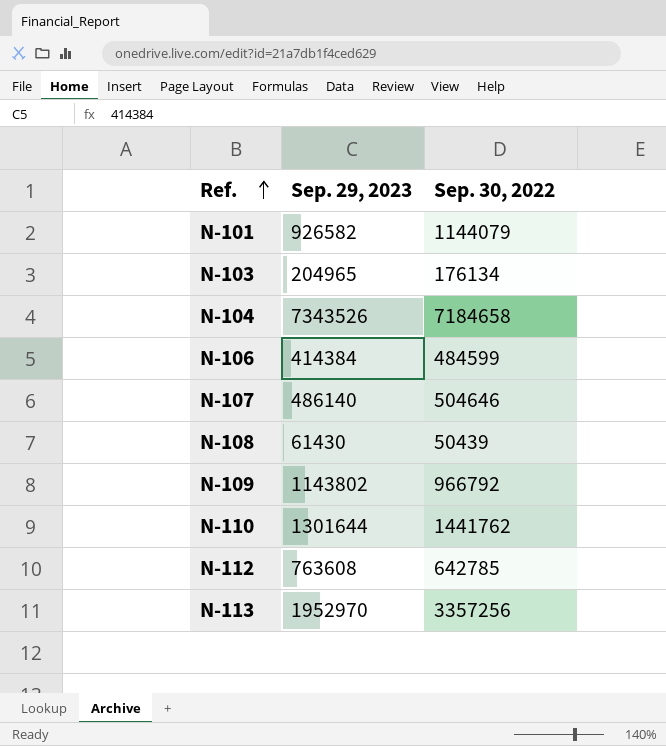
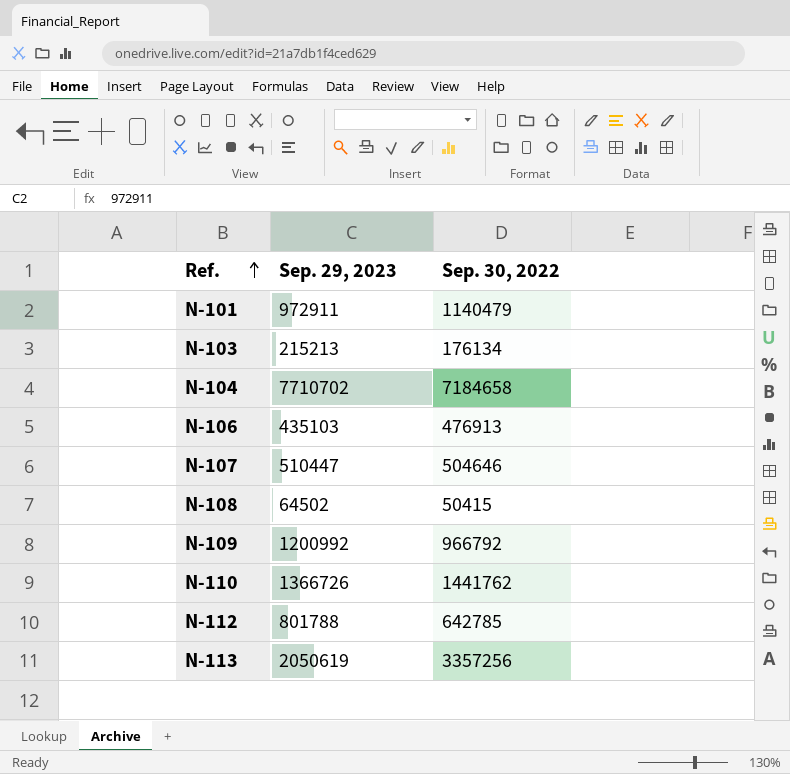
N-101 | Sep. 29, 2023: 926582 -> 972911
N-101 | Sep. 30, 2022: 1144079 -> 1140479
N-103 | Sep. 29, 2023: 204965 -> 215213
N-104 | Sep. 29, 2023: 7343526 -> 7710702
N-106 | Sep. 29, 2023: 414384 -> 435103
N-106 | Sep. 30, 2022: 484599 -> 476913
N-107 | Sep. 29, 2023: 486140 -> 510447
N-108 | Sep. 29, 2023: 61430 -> 64502
N-108 | Sep. 30, 2022: 50439 -> 50415
N-109 | Sep. 29, 2023: 1143802 -> 1200992
N-110 | Sep. 29, 2023: 1301644 -> 1366726
N-112 | Sep. 29, 2023: 763608 -> 801788
N-113 | Sep. 29, 2023: 1952970 -> 2050619

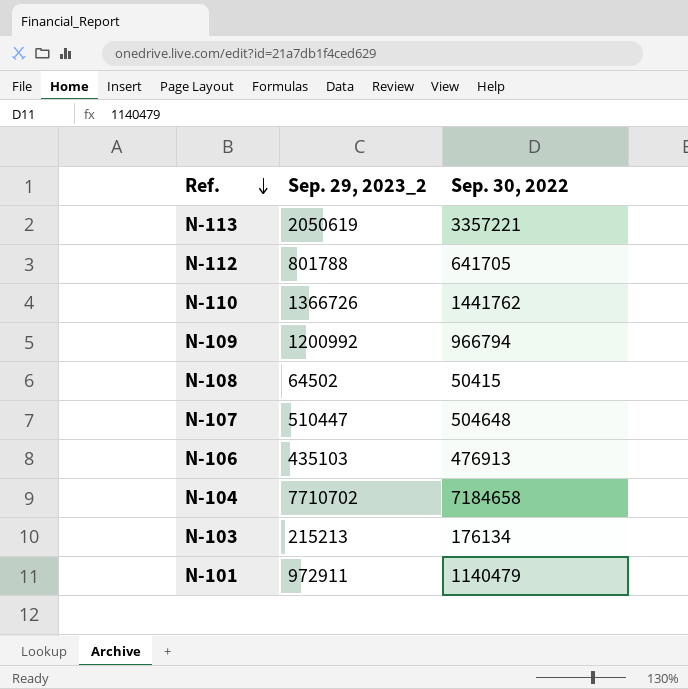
row order: Ref. ascending -> Ref. descending
column name: Sep. 29, 2023 -> Sep. 29, 2023_2
N-113 | Sep. 30, 2022: 3357256 -> 3357221
N-112 | Sep. 30, 2022: 642785 -> 641705
N-109 | Sep. 30, 2022: 966792 -> 966794
N-107 | Sep. 30, 2022: 504646 -> 504648

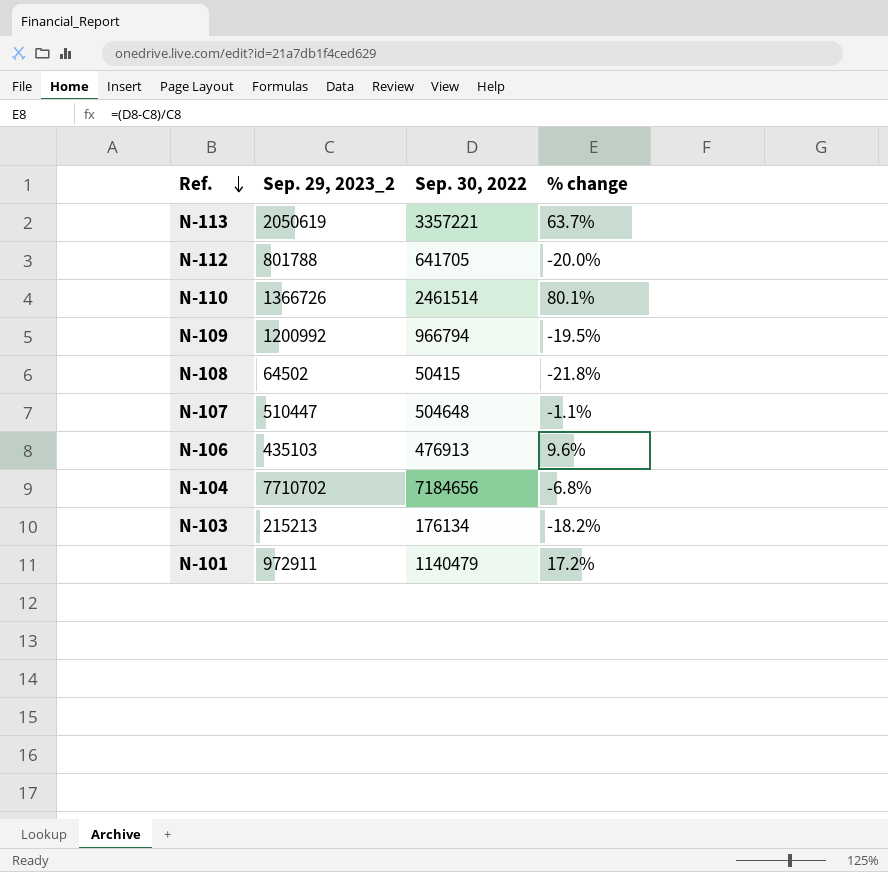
column % change | formula: none -> ([Sep. 30, 2022] - [Sep. 29, 2023_2]) / [Sep. 29, 2023_2]
N-110 | Sep. 30, 2022: 1441762 -> 2461514
N-104 | Sep. 30, 2022: 7184658 -> 7184656

